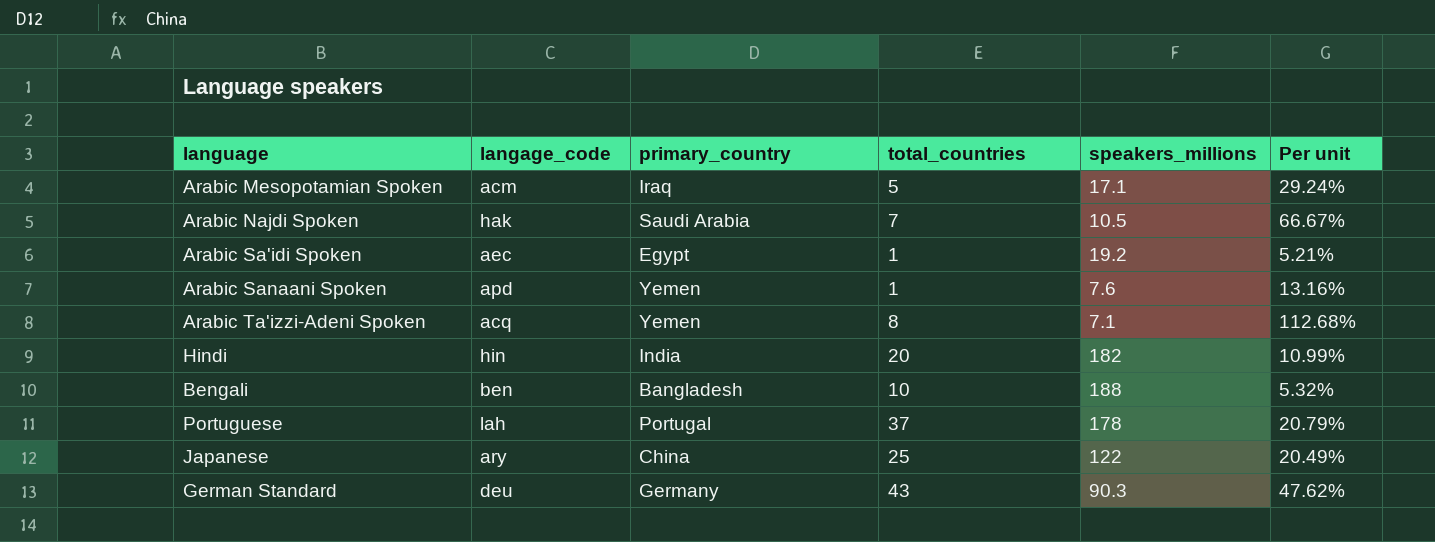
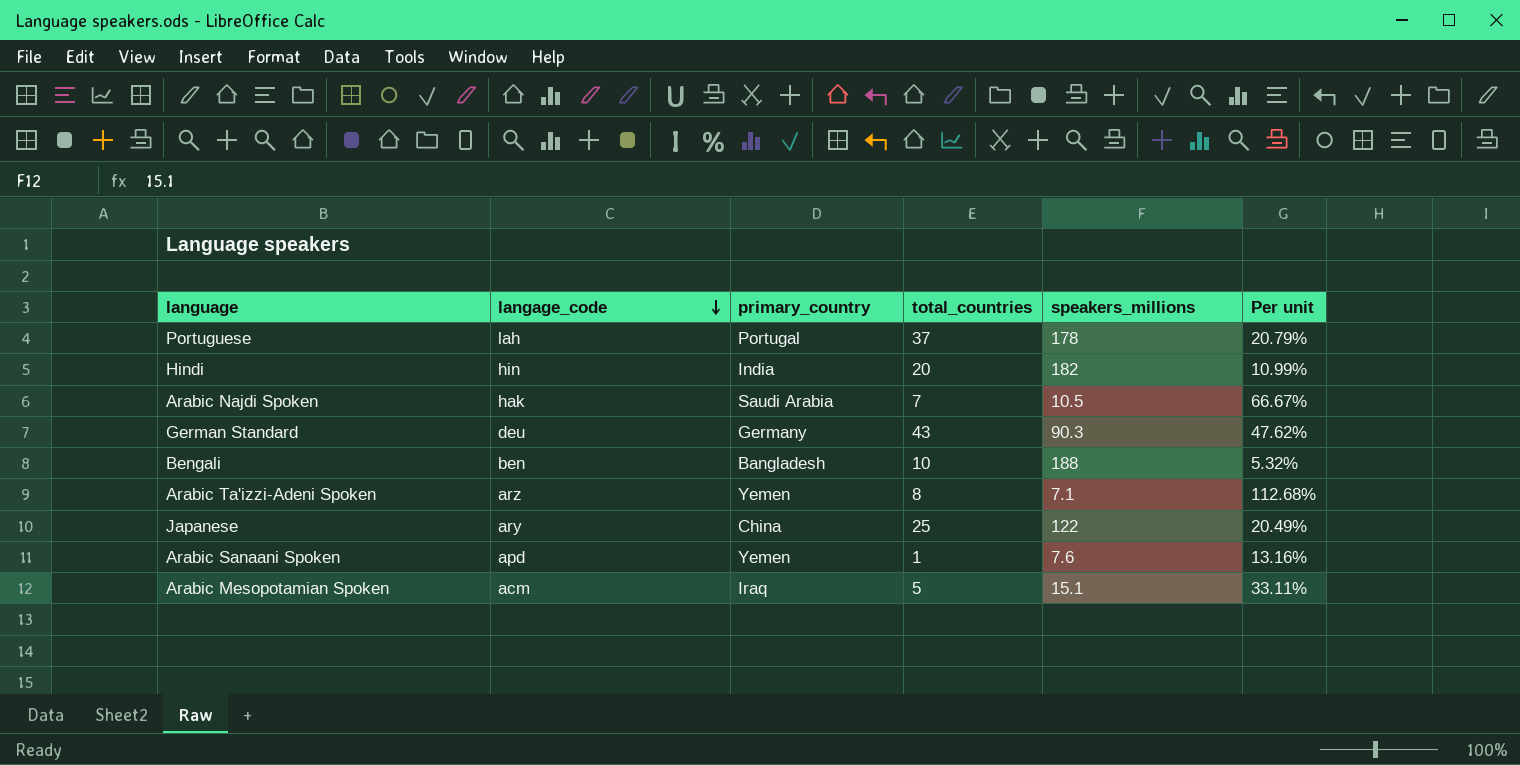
row order: none -> langage_code descending
row Arabic Sa'idi Spoken: aec | Egypt | 1 | 19.2 | 5.21% -> none
Arabic Ta'izzi-Adeni Spoken | langage_code: acq -> arz
Arabic Mesopotamian Spoken | speakers_millions: 17.1 -> 15.1
Arabic Mesopotamian Spoken | Per unit: 29.24% -> 33.11%

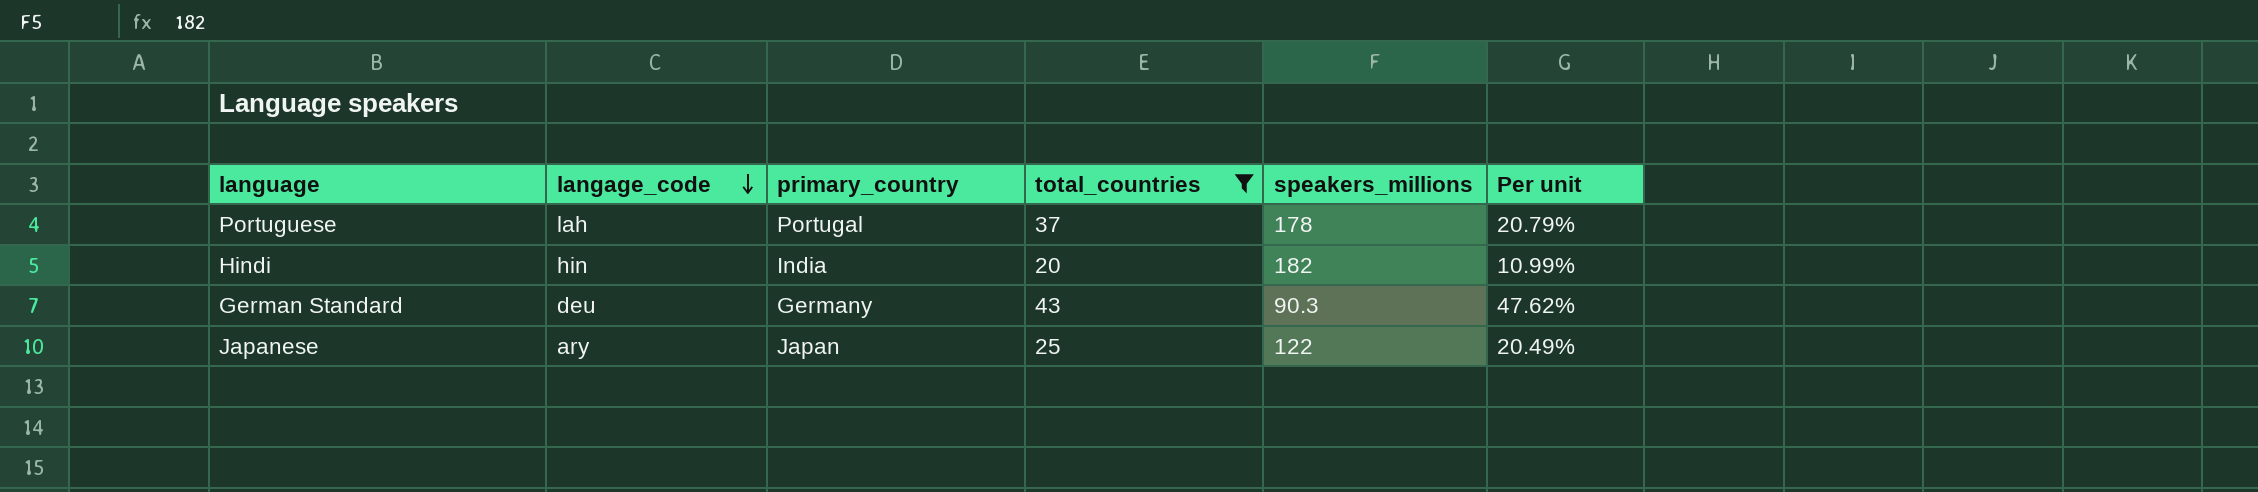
filter: none -> total_countries >= 20
Japanese | primary_country: China -> Japan

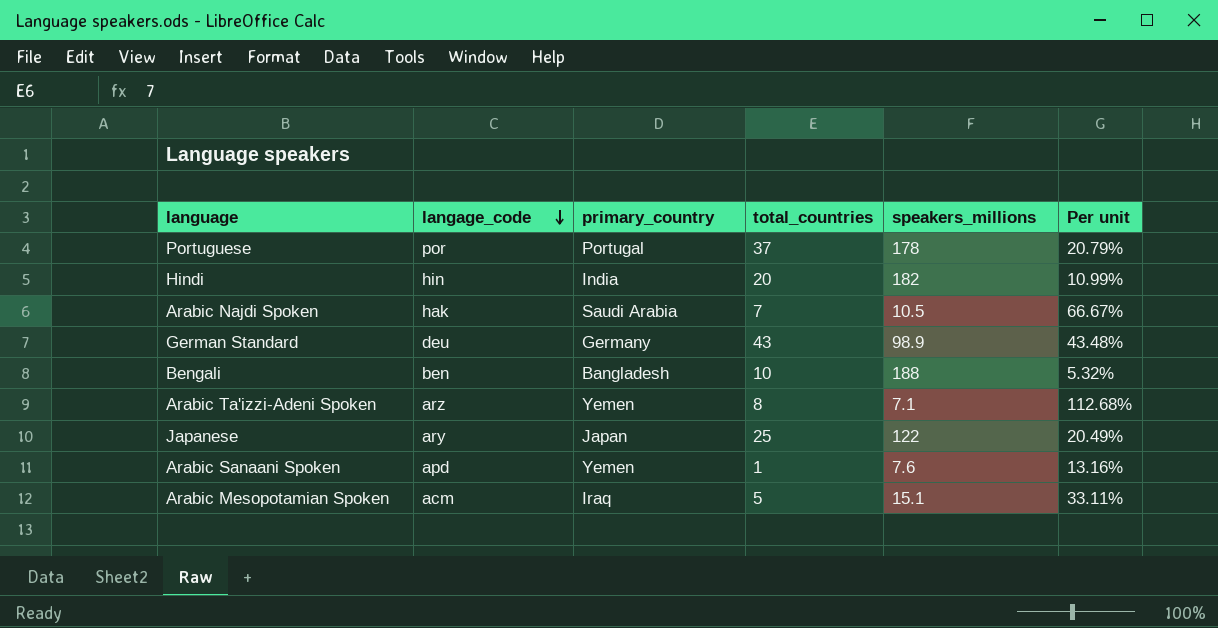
filter: total_countries >= 20 -> none
Portuguese | langage_code: lah -> por
German Standard | speakers_millions: 90.3 -> 98.9
German Standard | Per unit: 47.62% -> 43.48%

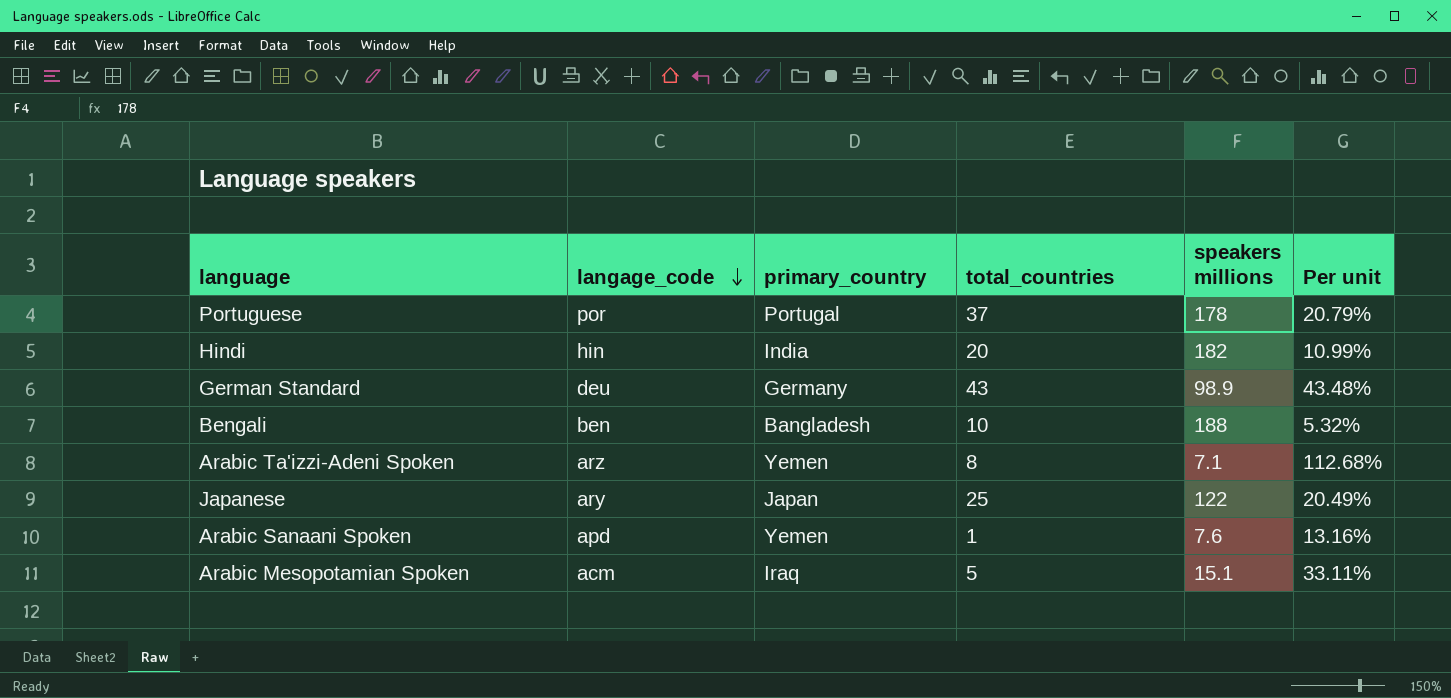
column name: speakers_millions -> speakers millions
row Arabic Najdi Spoken: hak | Saudi Arabia | 7 | 10.5 | 66.67% -> none

